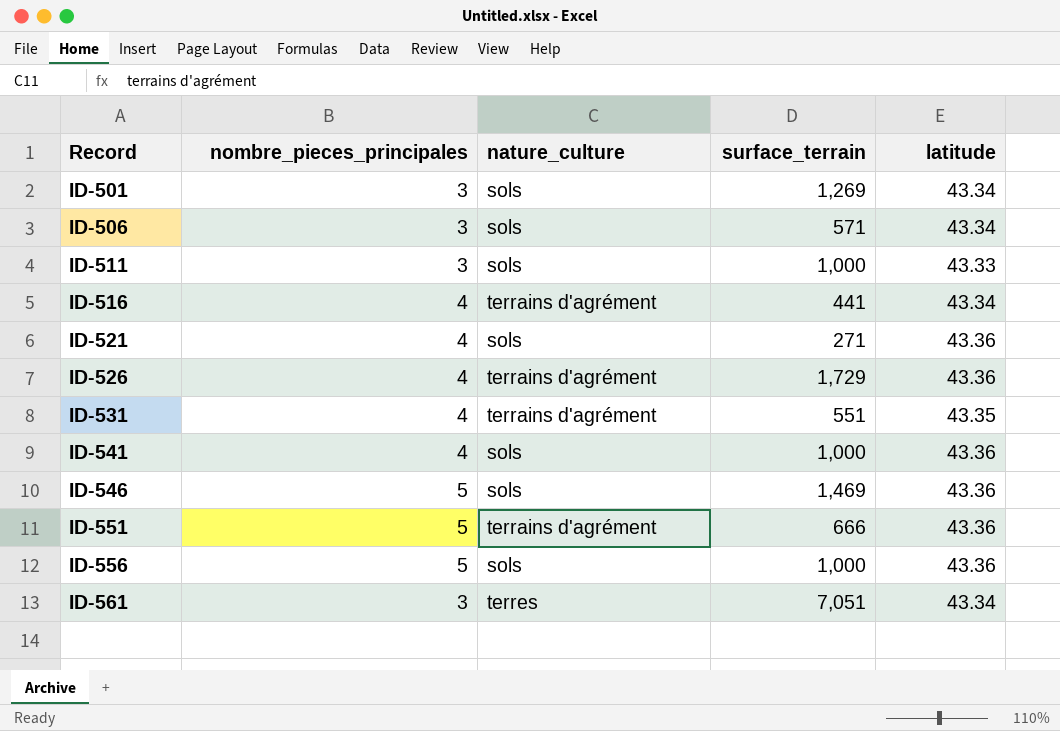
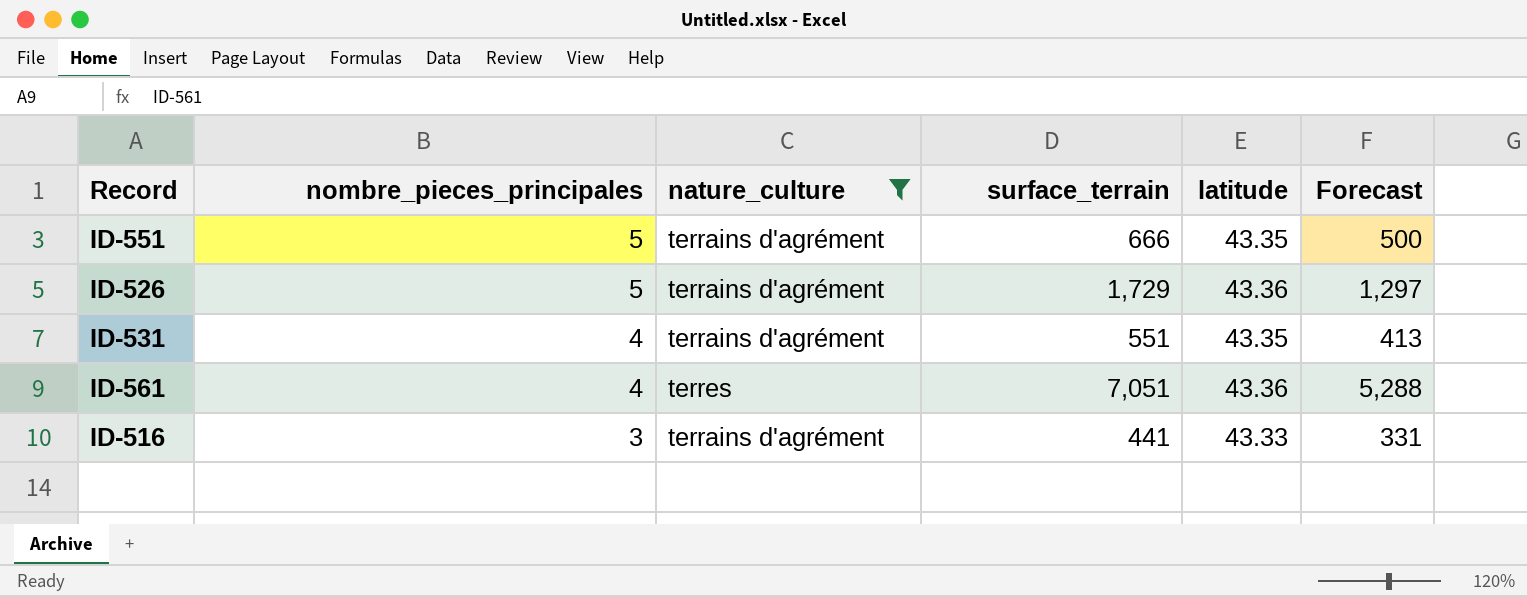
filter: none -> nature_culture != sols
row order: Record ascending -> nombre_pieces_principales descending
column Forecast | formula: none -> [surface_terrain] * 0.75
ID-551 | latitude: 43.36 -> 43.35
ID-526 | nombre_pieces_principales: 4 -> 5
ID-561 | nombre_pieces_principales: 3 -> 4
ID-561 | latitude: 43.34 -> 43.36
ID-516 | nombre_pieces_principales: 4 -> 3
ID-516 | latitude: 43.34 -> 43.33

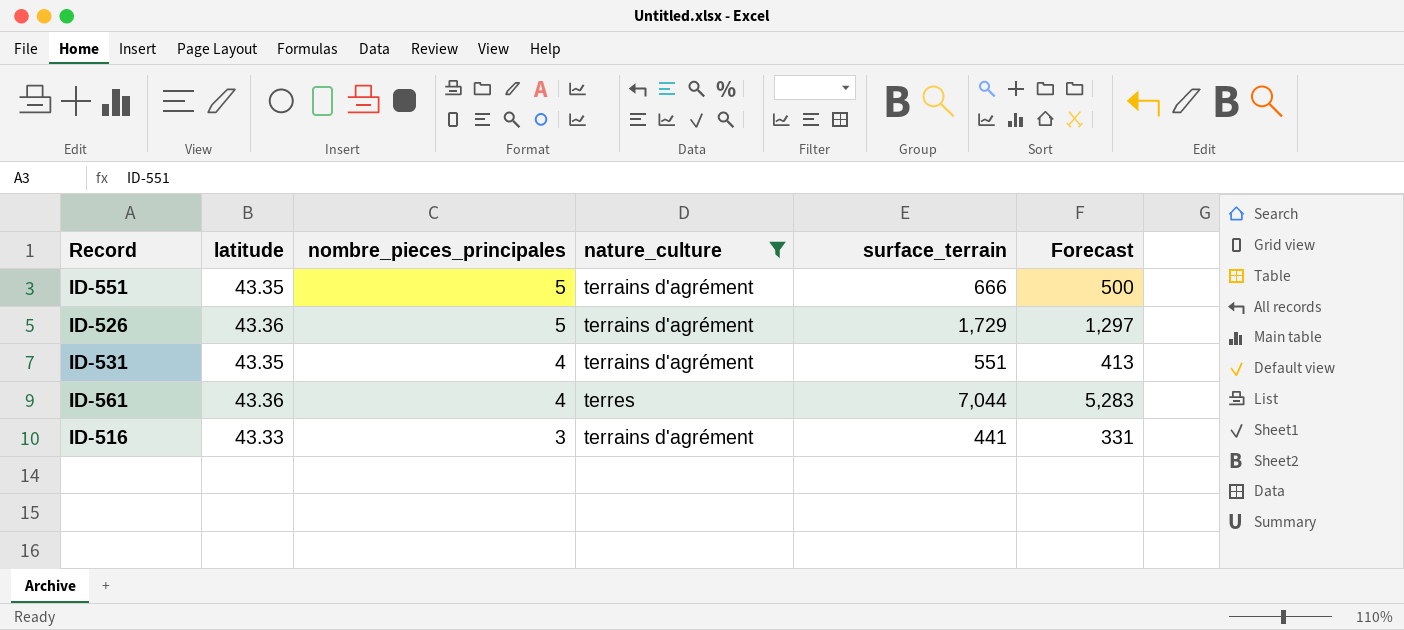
column latitude | position: 5 -> 2
ID-561 | surface_terrain: 7,051 -> 7,044
ID-561 | Forecast: 5,288 -> 5,283

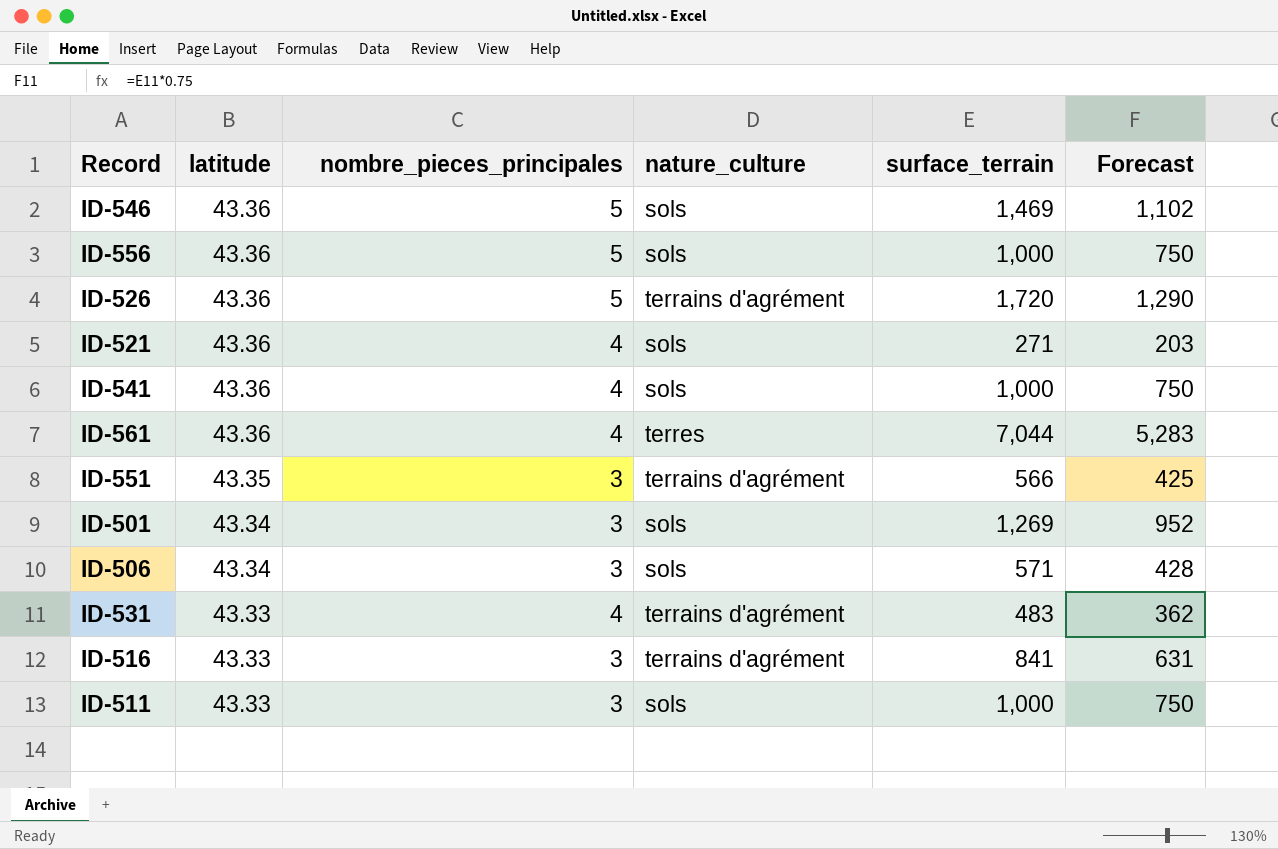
filter: nature_culture != sols -> none
row order: nombre_pieces_principales descending -> latitude descending
ID-526 | surface_terrain: 1,729 -> 1,720
ID-526 | Forecast: 1,297 -> 1,290
ID-551 | nombre_pieces_principales: 5 -> 3
ID-551 | surface_terrain: 666 -> 566
ID-551 | Forecast: 500 -> 425
ID-531 | latitude: 43.35 -> 43.33
ID-531 | surface_terrain: 551 -> 483
ID-531 | Forecast: 413 -> 362
ID-516 | surface_terrain: 441 -> 841
ID-516 | Forecast: 331 -> 631

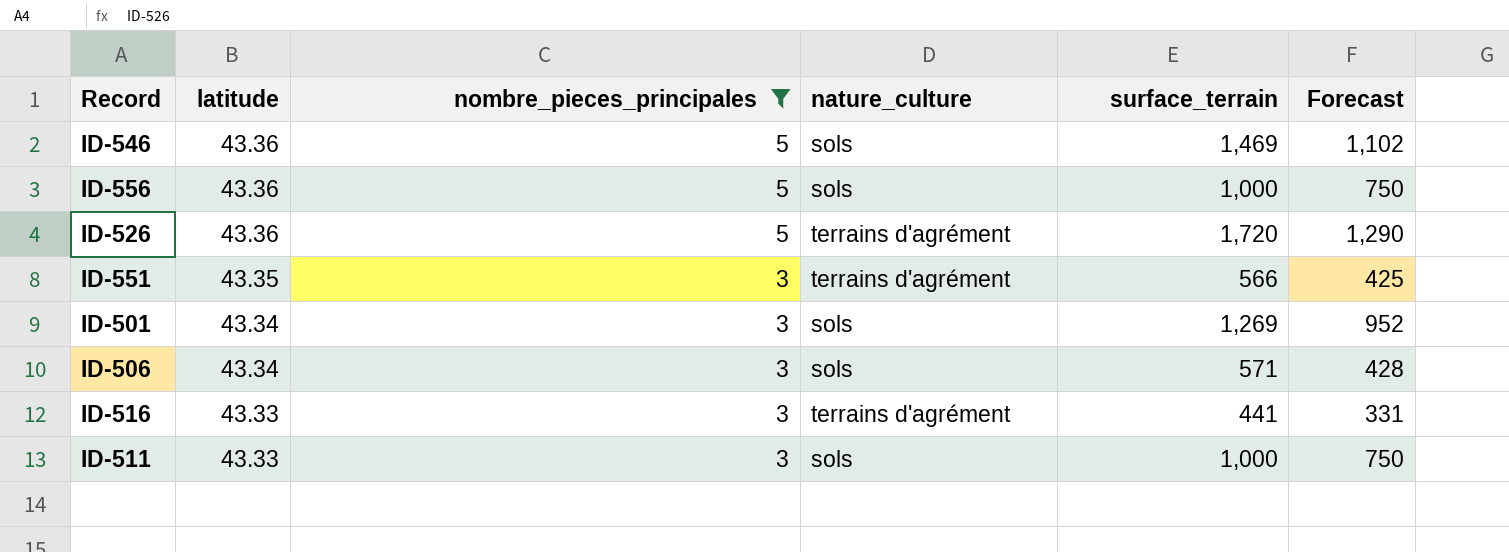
filter: none -> nombre_pieces_principales != 4
ID-516 | surface_terrain: 841 -> 441
ID-516 | Forecast: 631 -> 331

